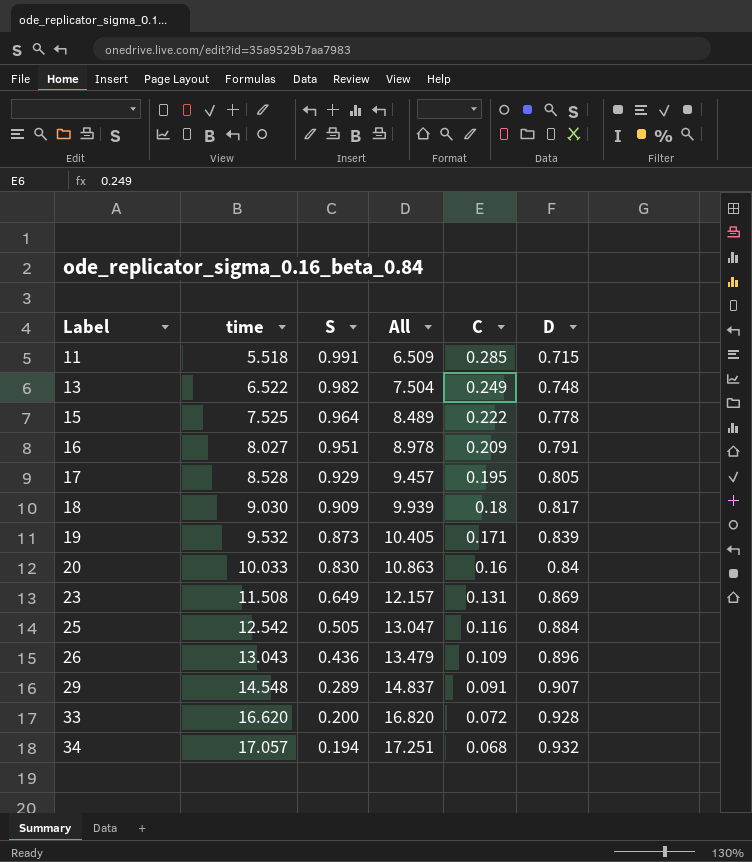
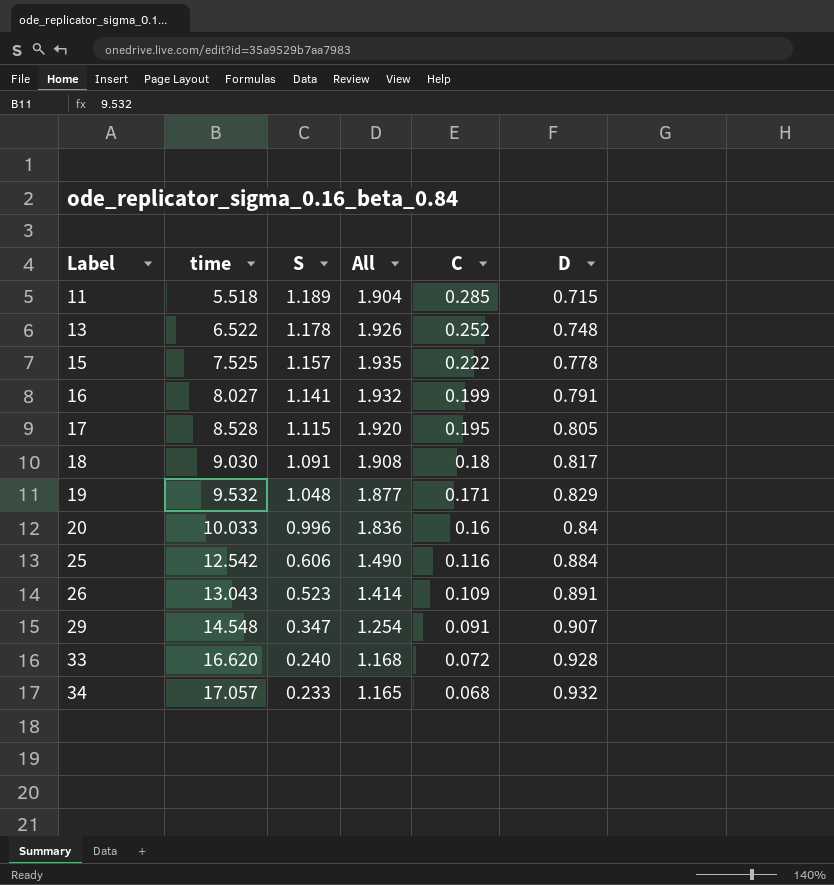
column All | formula: [time] + [S] -> [S] + [D]
row 23: 11.508 | 0.649 | 12.157 | 0.131 | 0.869 -> none
11 | S: 0.991 -> 1.189
13 | S: 0.982 -> 1.178
13 | C: 0.249 -> 0.252
15 | S: 0.964 -> 1.157
16 | S: 0.951 -> 1.141
16 | C: 0.209 -> 0.199
17 | S: 0.929 -> 1.115
18 | S: 0.909 -> 1.091
19 | S: 0.873 -> 1.048
19 | D: 0.839 -> 0.829
20 | S: 0.830 -> 0.996
25 | S: 0.505 -> 0.606
26 | S: 0.436 -> 0.523
26 | D: 0.896 -> 0.891
29 | S: 0.289 -> 0.347
33 | S: 0.200 -> 0.240
34 | S: 0.194 -> 0.233

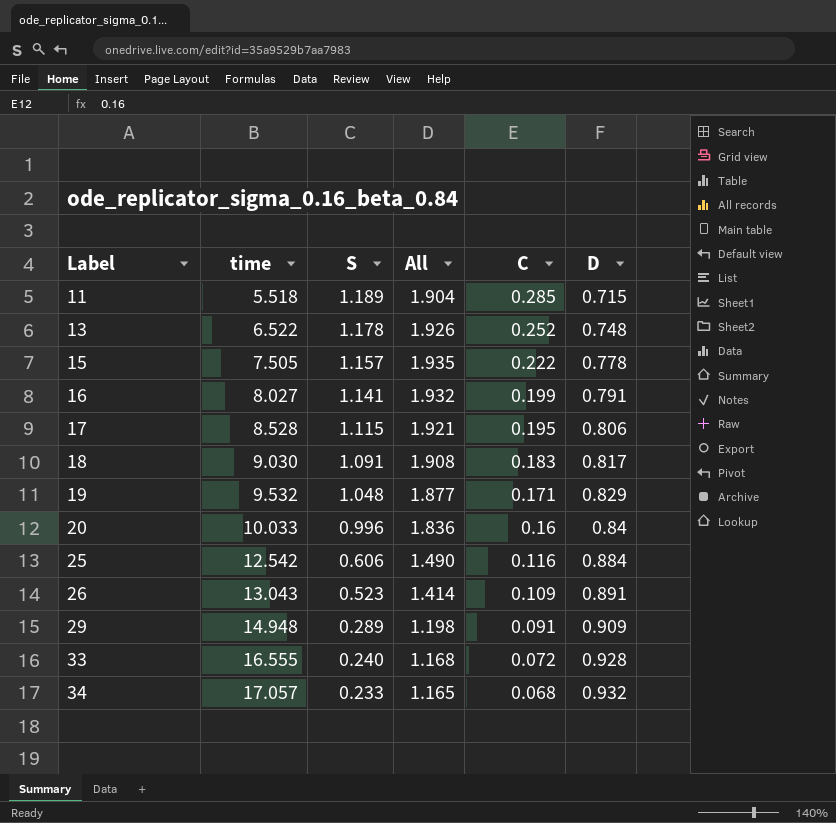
15 | time: 7.525 -> 7.505
17 | All: 1.920 -> 1.921
17 | D: 0.805 -> 0.806
18 | C: 0.18 -> 0.183
29 | time: 14.548 -> 14.948
29 | S: 0.347 -> 0.289
29 | All: 1.254 -> 1.198
29 | D: 0.907 -> 0.909
33 | time: 16.620 -> 16.555

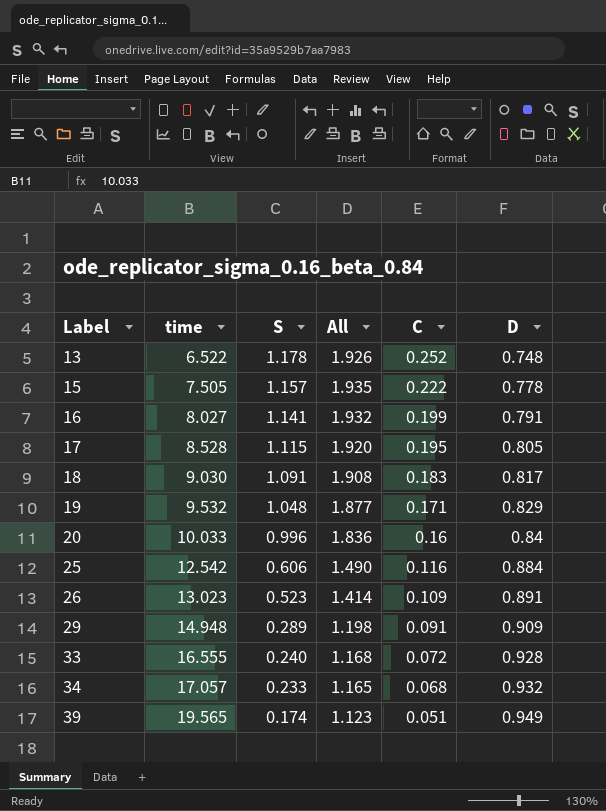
row 11: 5.518 | 1.189 | 1.904 | 0.285 | 0.715 -> none
17 | All: 1.921 -> 1.920
17 | D: 0.806 -> 0.805
26 | time: 13.043 -> 13.023
row 39: none -> 19.565 | 0.174 | 1.123 | 0.051 | 0.949

